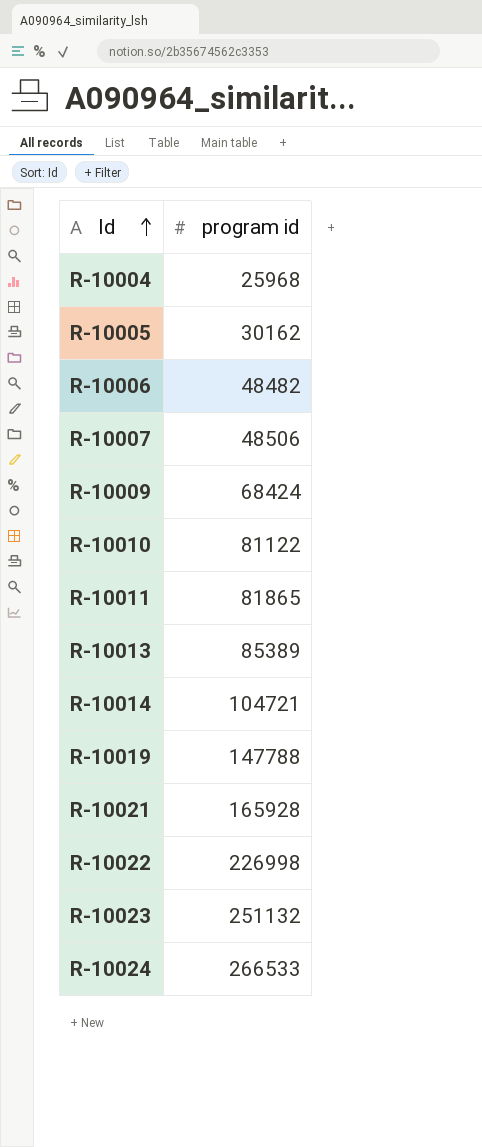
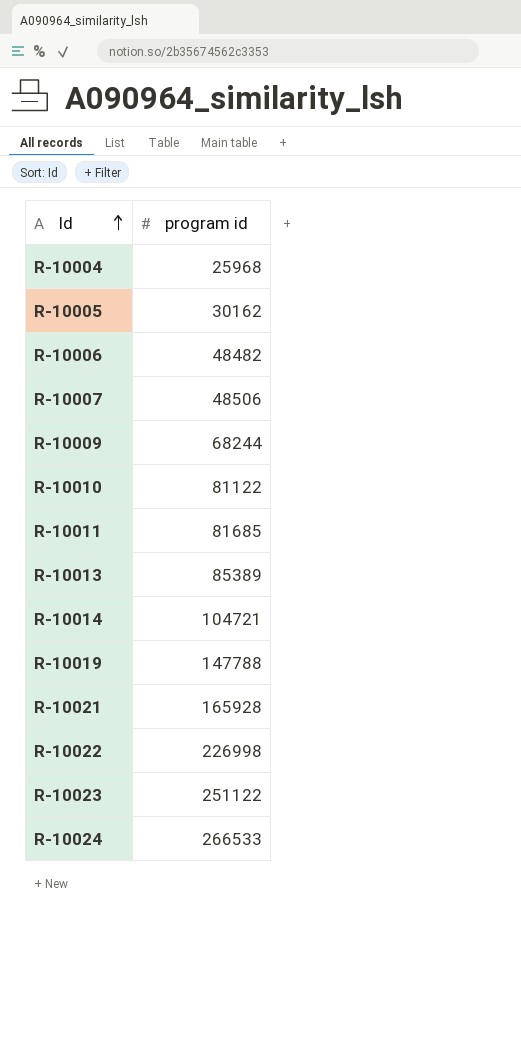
R-10009 | program id: 68424 -> 68244
R-10011 | program id: 81865 -> 81685
R-10023 | program id: 251132 -> 251122

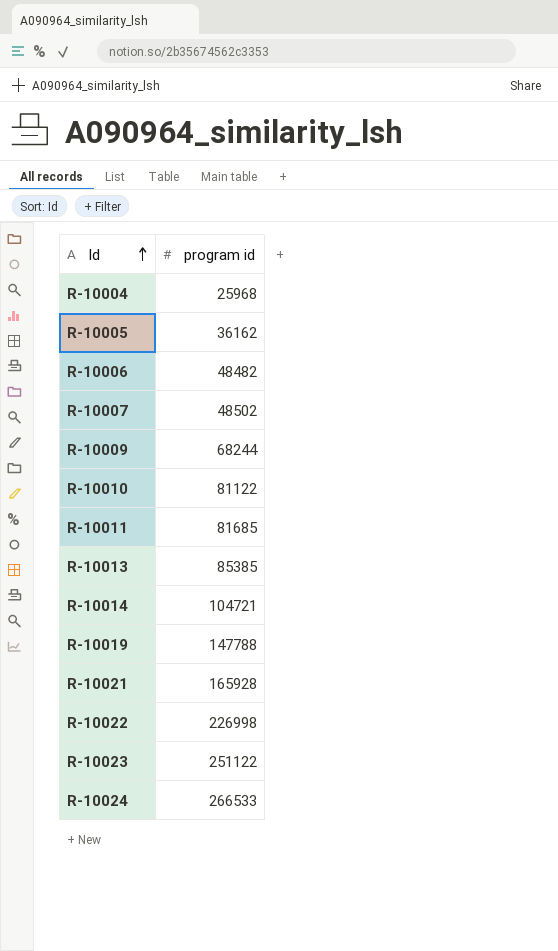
R-10005 | program id: 30162 -> 36162
R-10007 | program id: 48506 -> 48502
R-10013 | program id: 85389 -> 85385

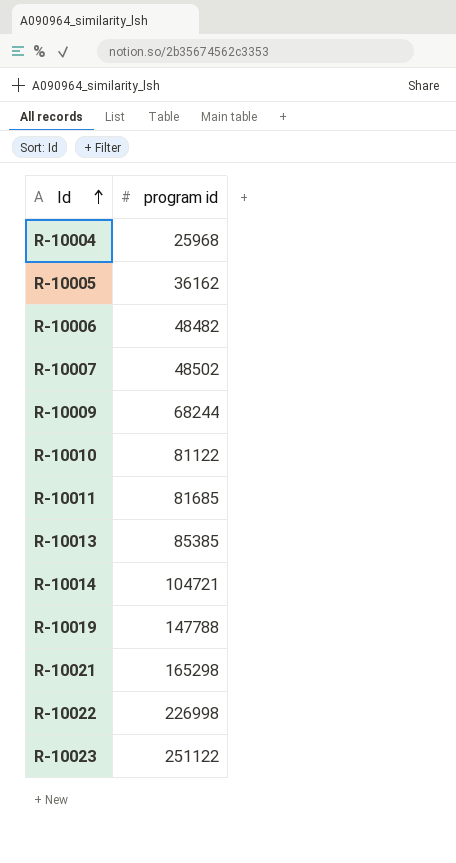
row R-10024: 266533 -> none
R-10021 | program id: 165928 -> 165298

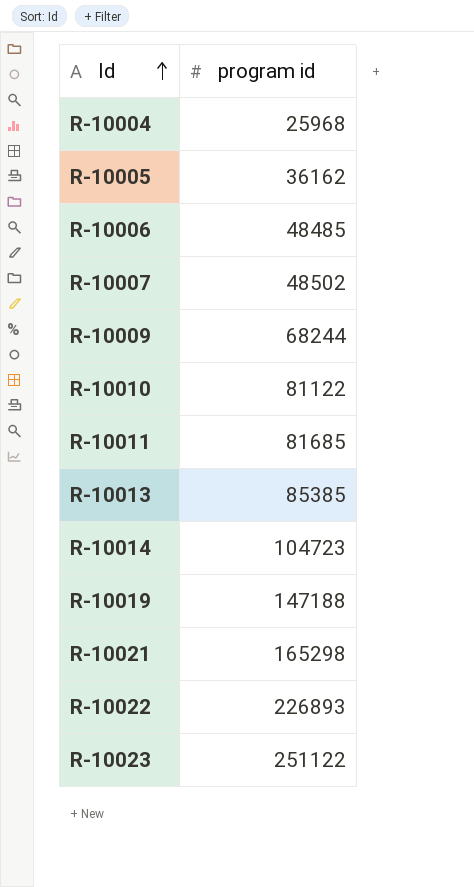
R-10006 | program id: 48482 -> 48485
R-10014 | program id: 104721 -> 104723
R-10019 | program id: 147788 -> 147188
R-10022 | program id: 226998 -> 226893

